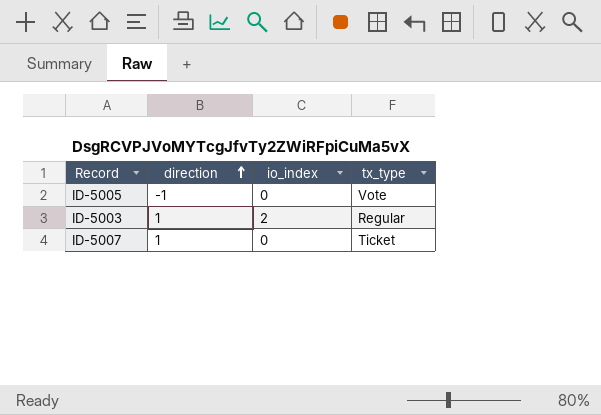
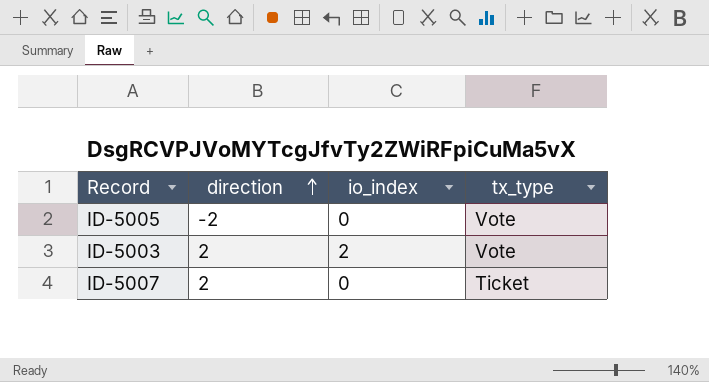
ID-5005 | direction: -1 -> -2
ID-5003 | direction: 1 -> 2
ID-5003 | tx_type: Regular -> Vote
ID-5007 | direction: 1 -> 2

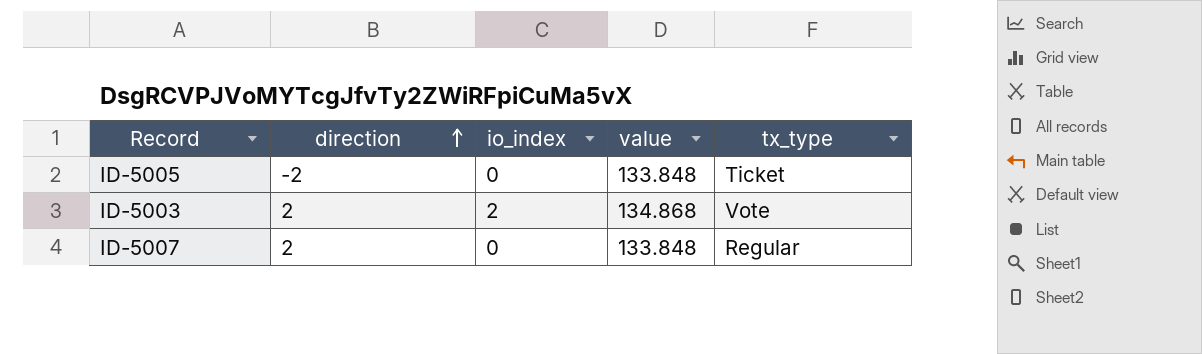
column value | position: none -> 4
ID-5005 | tx_type: Vote -> Ticket
ID-5007 | tx_type: Ticket -> Regular

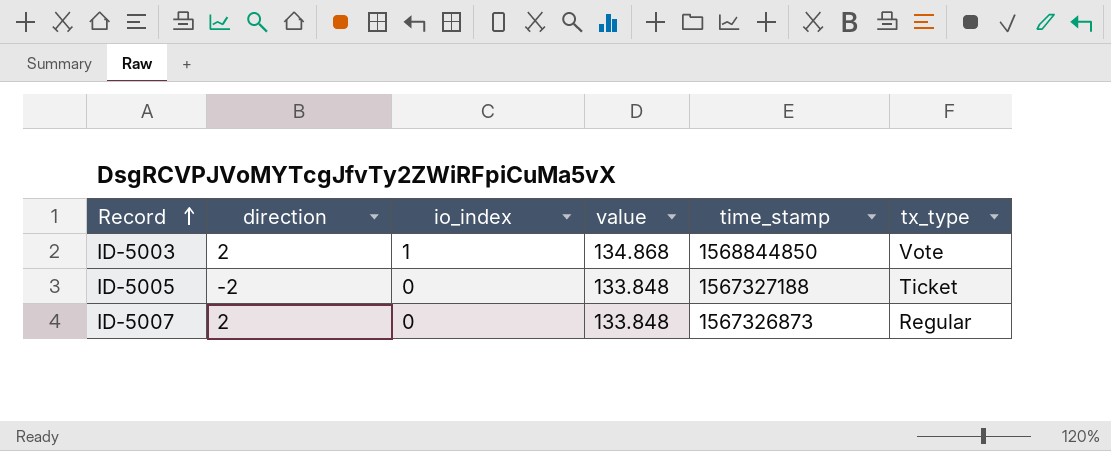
row order: direction ascending -> Record ascending
column time_stamp | position: none -> 5
ID-5003 | io_index: 2 -> 1

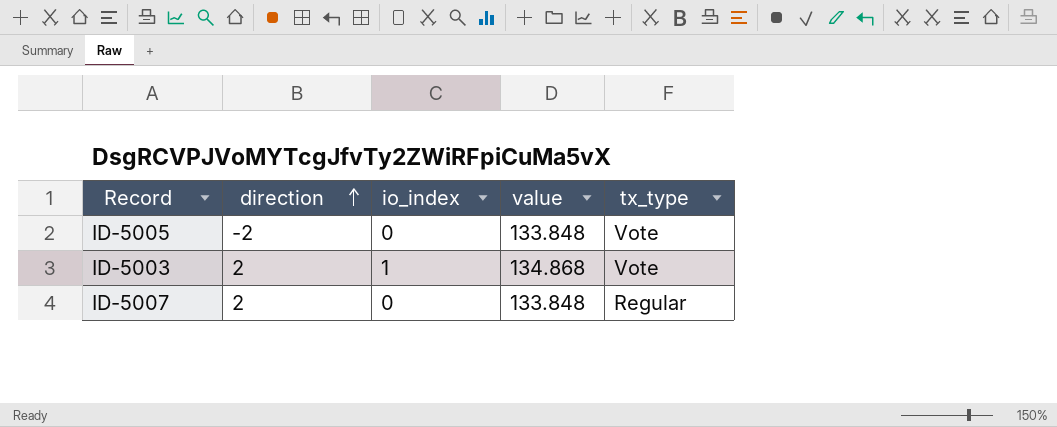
row order: Record ascending -> direction ascending
column time_stamp | position: 5 -> none
ID-5005 | tx_type: Ticket -> Vote

